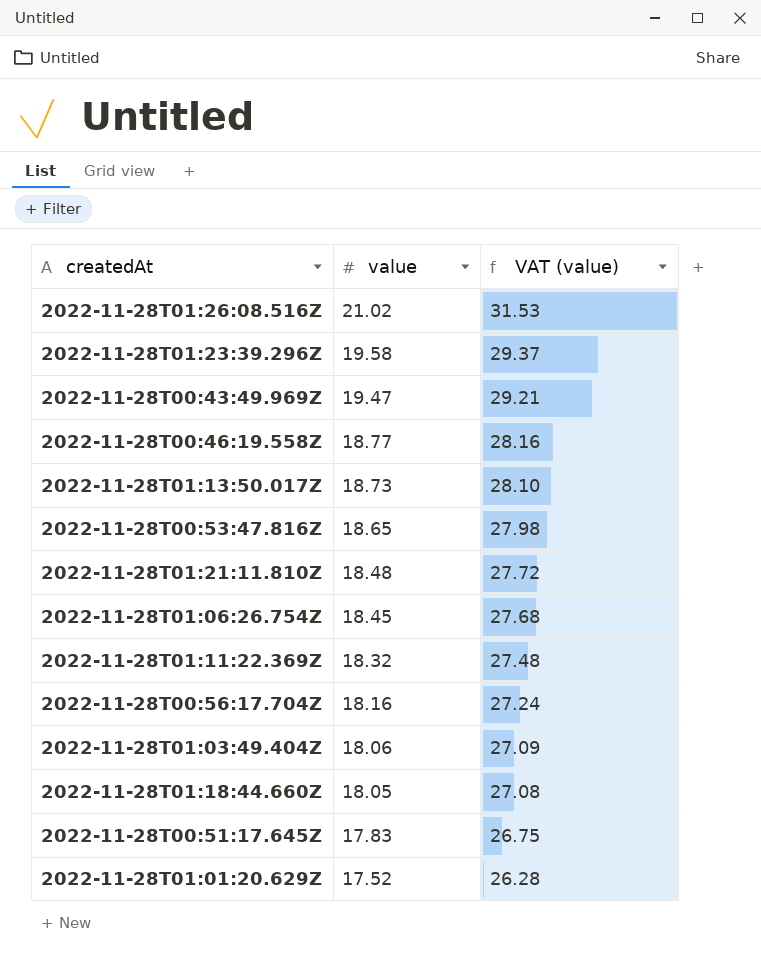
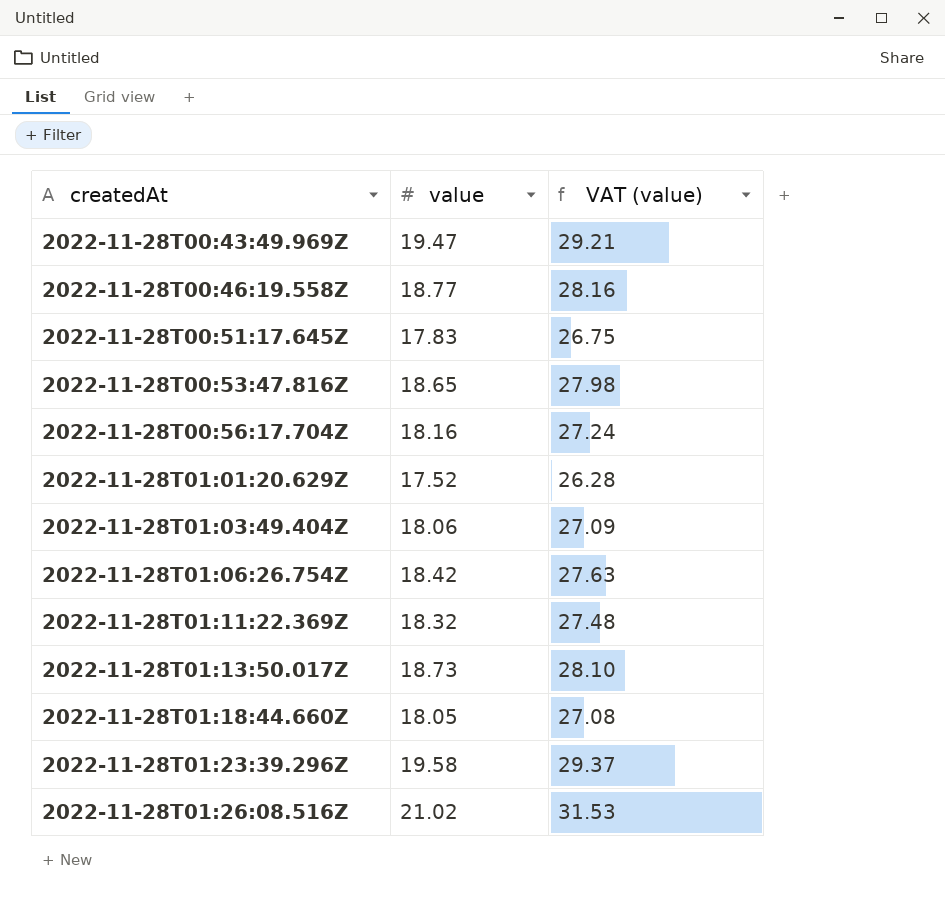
row order: value descending -> createdAt ascending
row 2022-11-28T01:21:11.810Z: 18.48 | 27.72 -> none
2022-11-28T01:06:26.754Z | value: 18.45 -> 18.42
2022-11-28T01:06:26.754Z | VAT (value): 27.68 -> 27.63

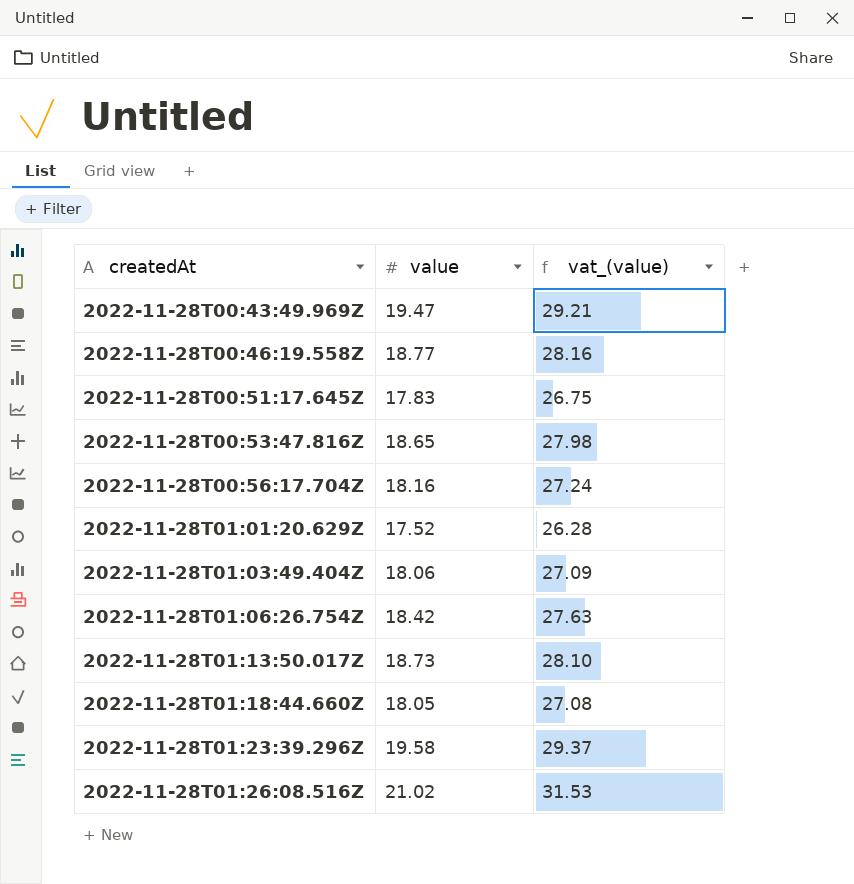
column name: VAT (value) -> vat_(value)
row 2022-11-28T01:11:22.369Z: 18.32 | 27.48 -> none

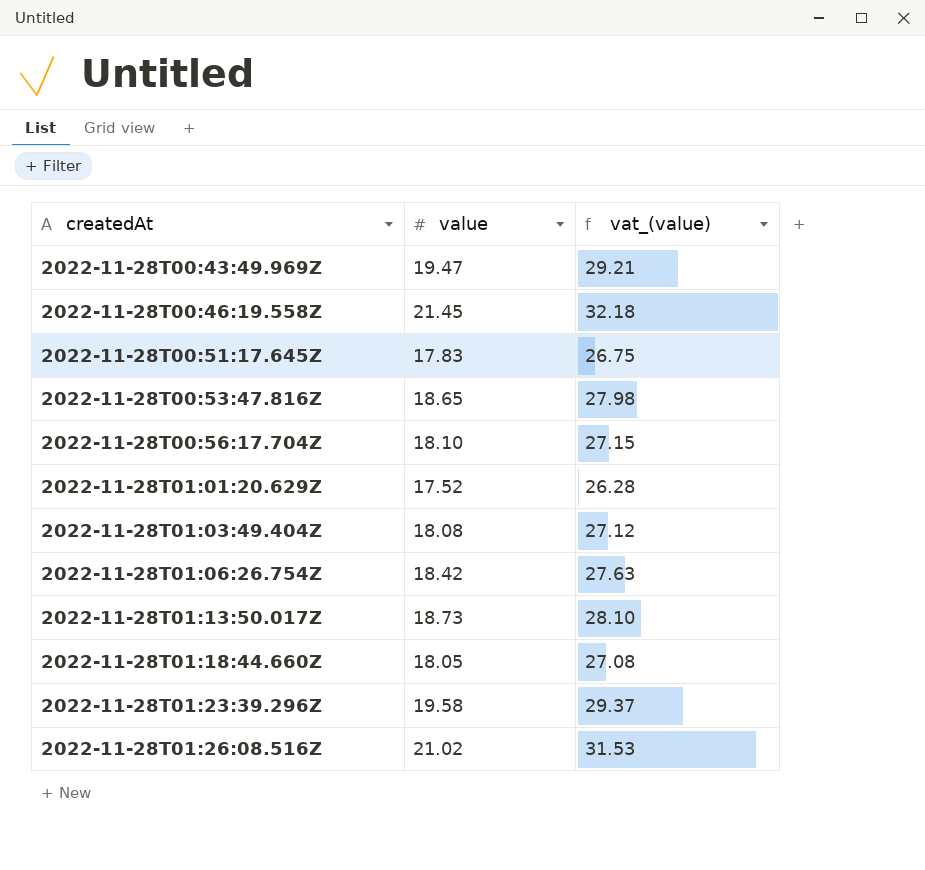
2022-11-28T00:46:19.558Z | value: 18.77 -> 21.45
2022-11-28T00:46:19.558Z | vat_(value): 28.16 -> 32.18
2022-11-28T00:56:17.704Z | value: 18.16 -> 18.10
2022-11-28T00:56:17.704Z | vat_(value): 27.24 -> 27.15
2022-11-28T01:03:49.404Z | value: 18.06 -> 18.08
2022-11-28T01:03:49.404Z | vat_(value): 27.09 -> 27.12

